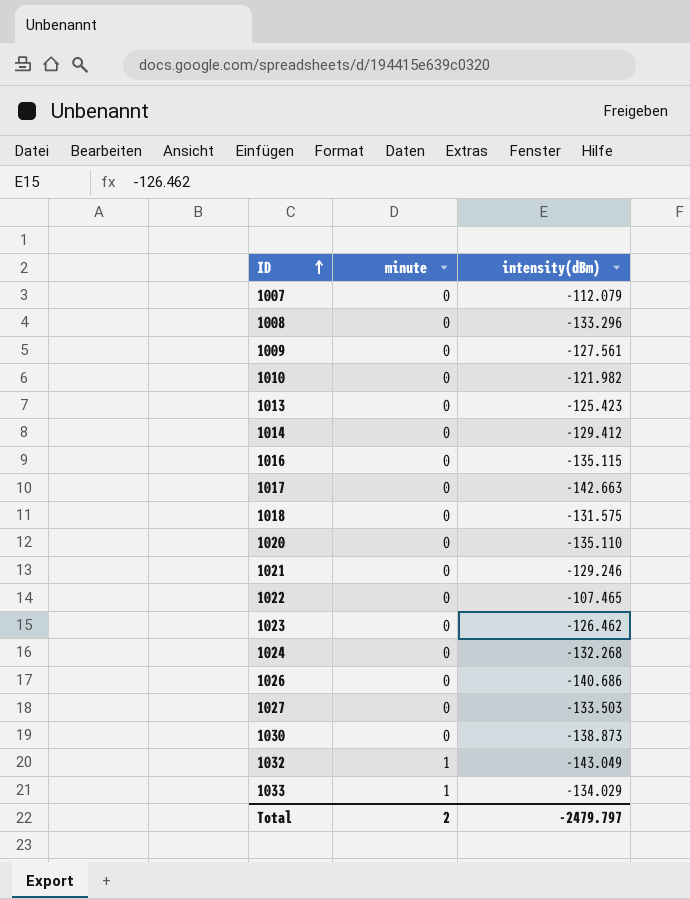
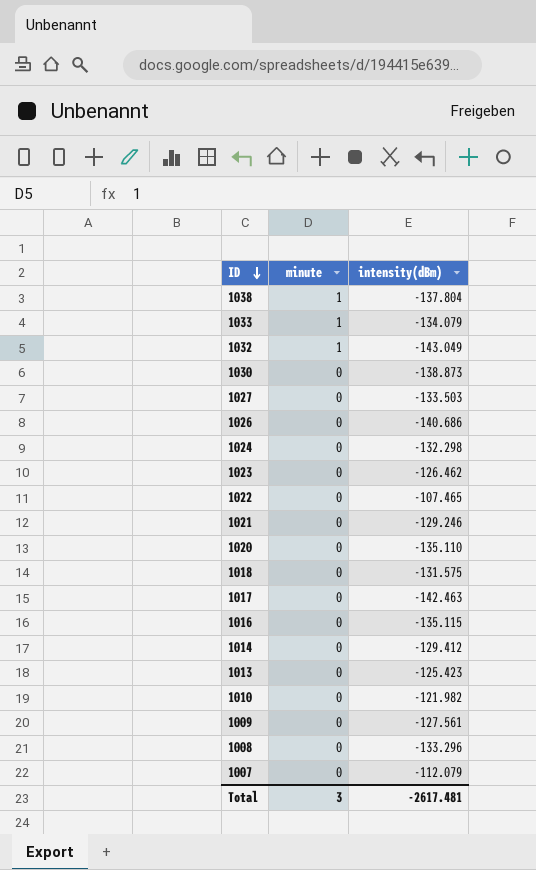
row order: ID ascending -> ID descending
row 1038: none -> 1 | -137.804
1033 | intensity(dBm): -134.029 -> -134.079
1024 | intensity(dBm): -132.268 -> -132.298
1017 | intensity(dBm): -142.663 -> -142.463
Total | minute: 2 -> 3
Total | intensity(dBm): -2479.797 -> -2617.481

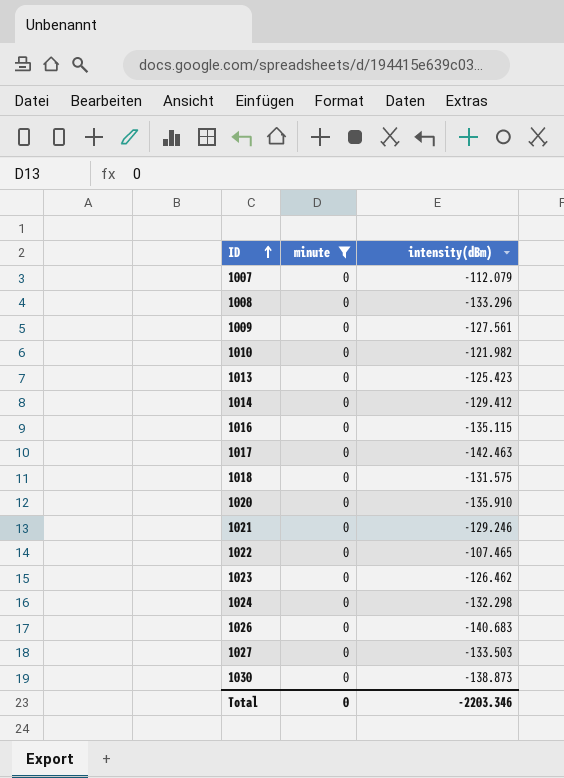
filter: none -> minute = 0
row order: ID descending -> ID ascending
1020 | intensity(dBm): -135.110 -> -135.910
1026 | intensity(dBm): -140.686 -> -140.683
Total | minute: 3 -> 0
Total | intensity(dBm): -2617.481 -> -2203.346

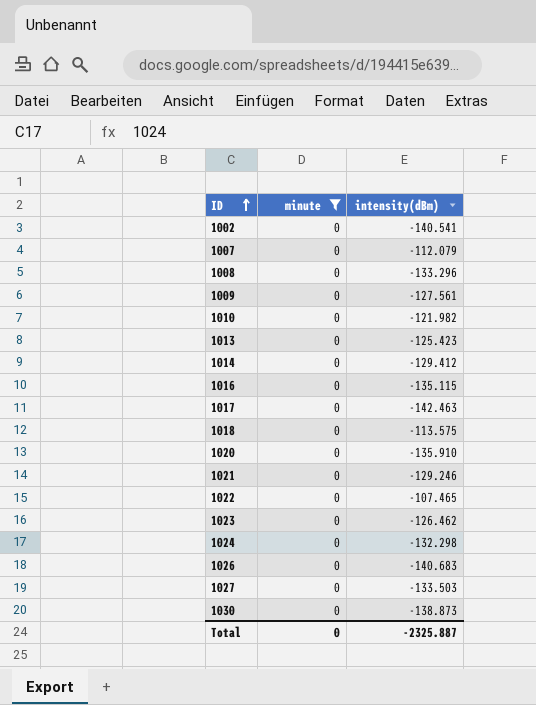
row 1002: none -> 0 | -140.541
1018 | intensity(dBm): -131.575 -> -113.575
Total | intensity(dBm): -2203.346 -> -2325.887

